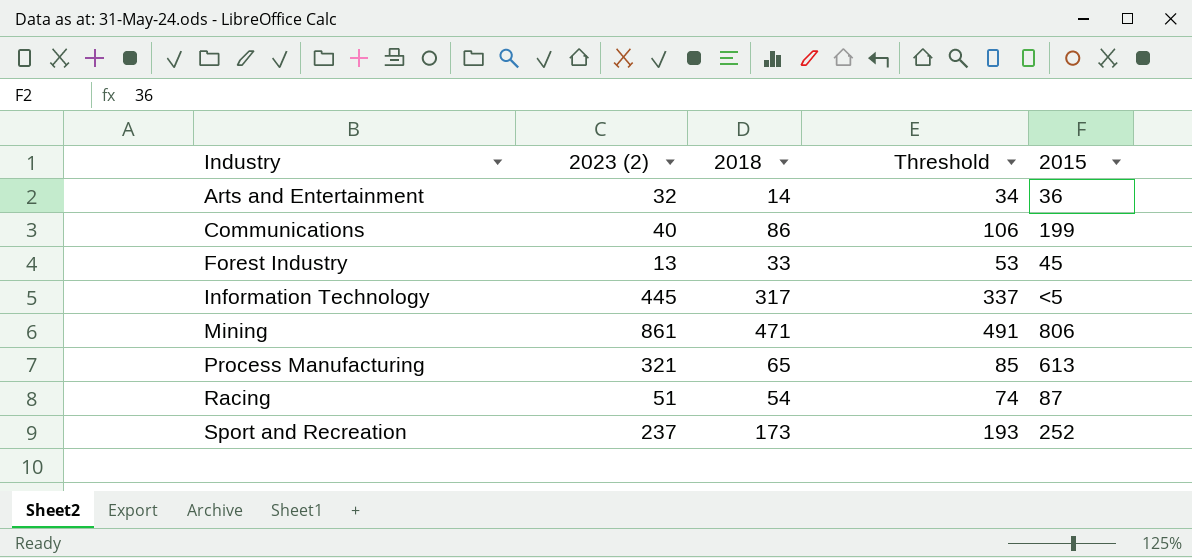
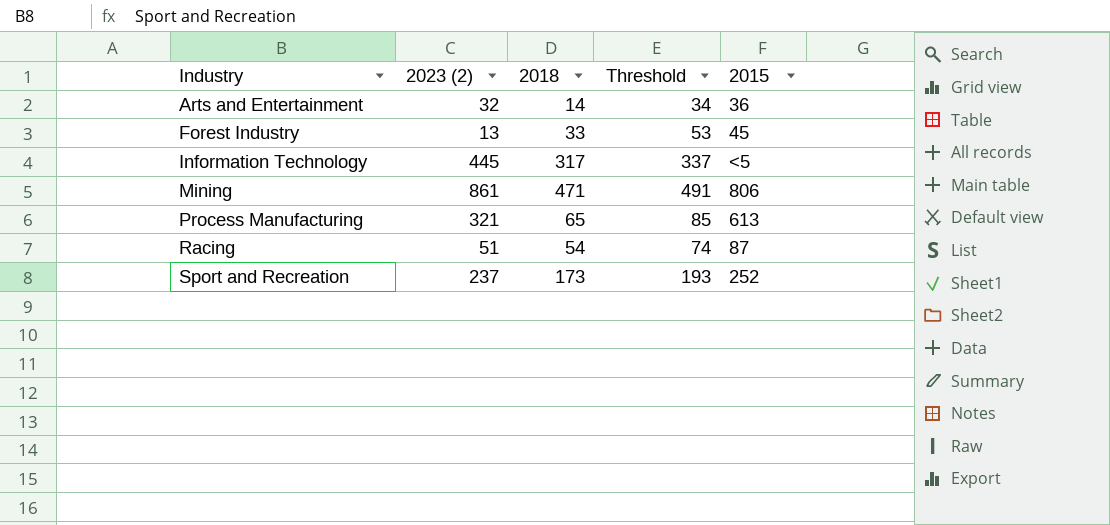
row Communications: 40 | 86 | 106 | 199 -> none

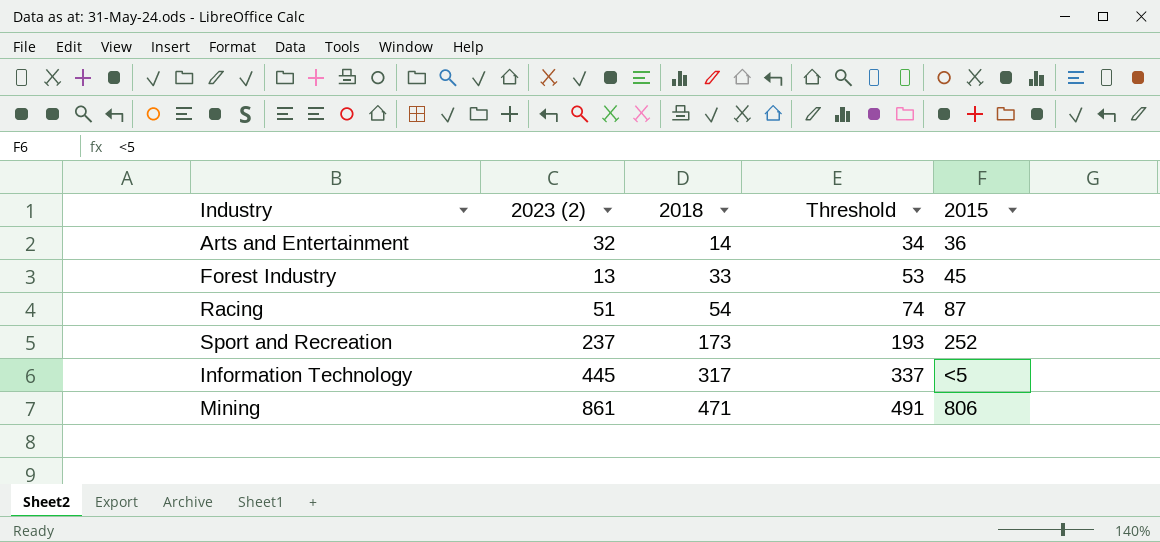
row order: Industry ascending -> 2018 ascending
row Process Manufacturing: 321 | 65 | 85 | 613 -> none

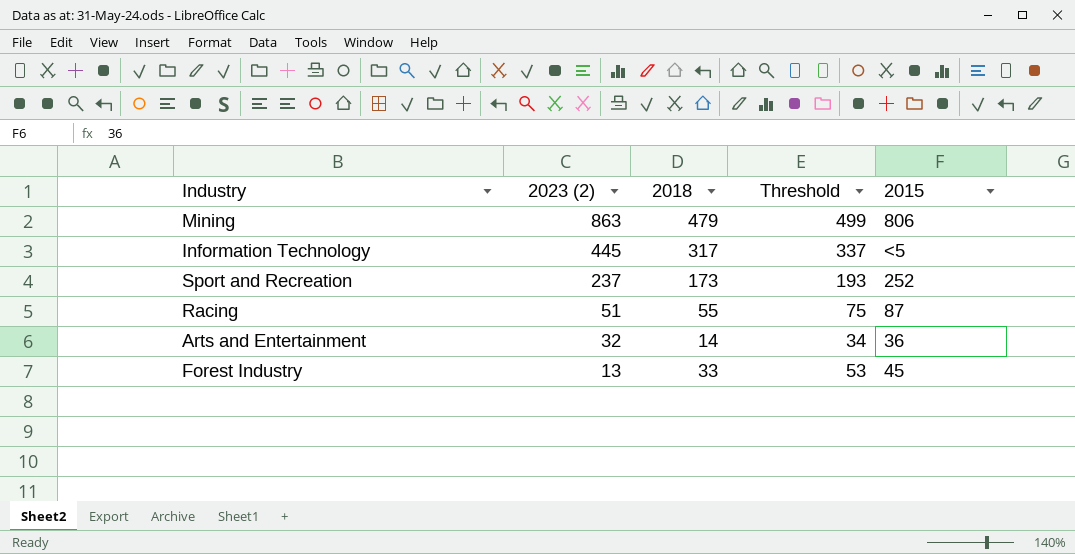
row order: 2018 ascending -> 2023 (2) descending
Mining | 2023 (2): 861 -> 863
Mining | 2018: 471 -> 479
Mining | Threshold: 491 -> 499
Racing | 2018: 54 -> 55
Racing | Threshold: 74 -> 75

